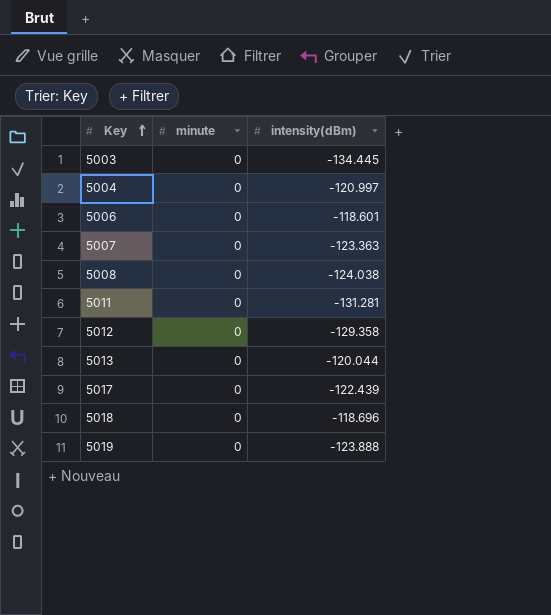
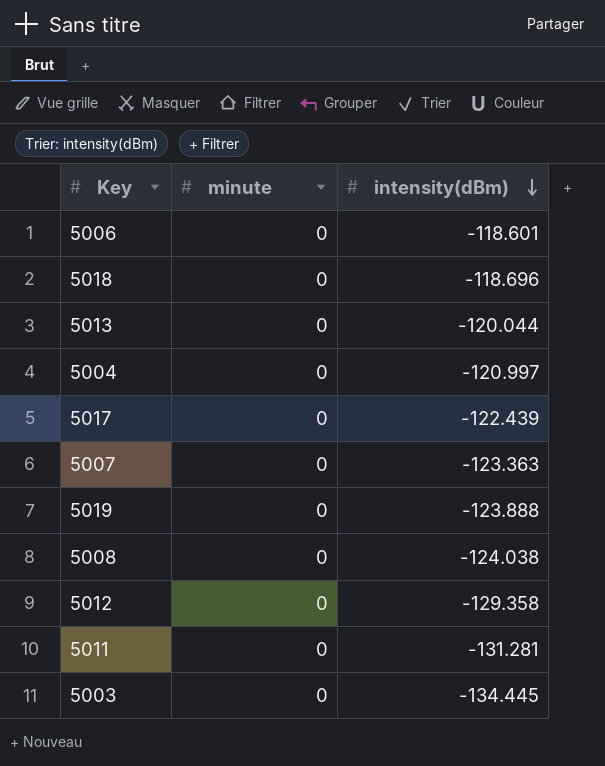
row order: Key ascending -> intensity(dBm) descending

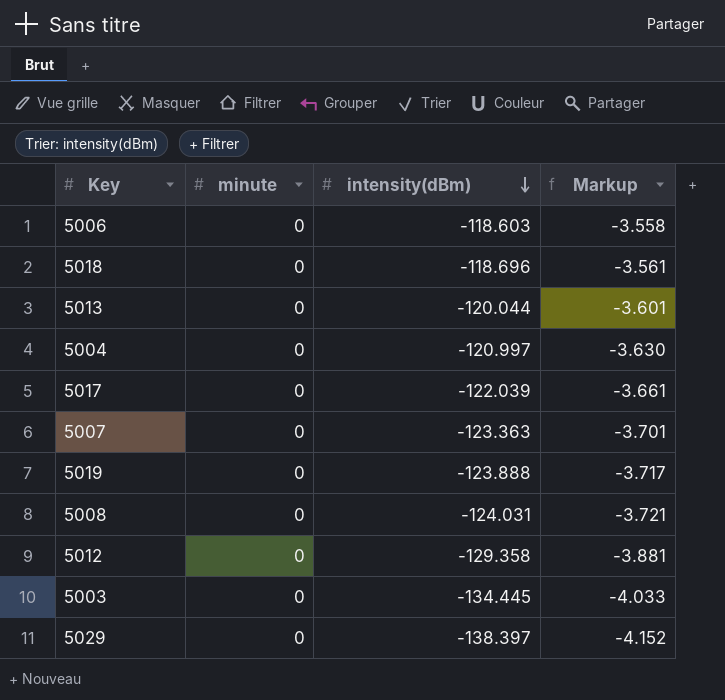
column Markup | formula: none -> [intensity(dBm)] * 0.03
row 5011: 0 | -131.281 -> none
5006 | intensity(dBm): -118.601 -> -118.603
5017 | intensity(dBm): -122.439 -> -122.039
5008 | intensity(dBm): -124.038 -> -124.031
row 5029: none -> 0 | -138.397 | -4.152

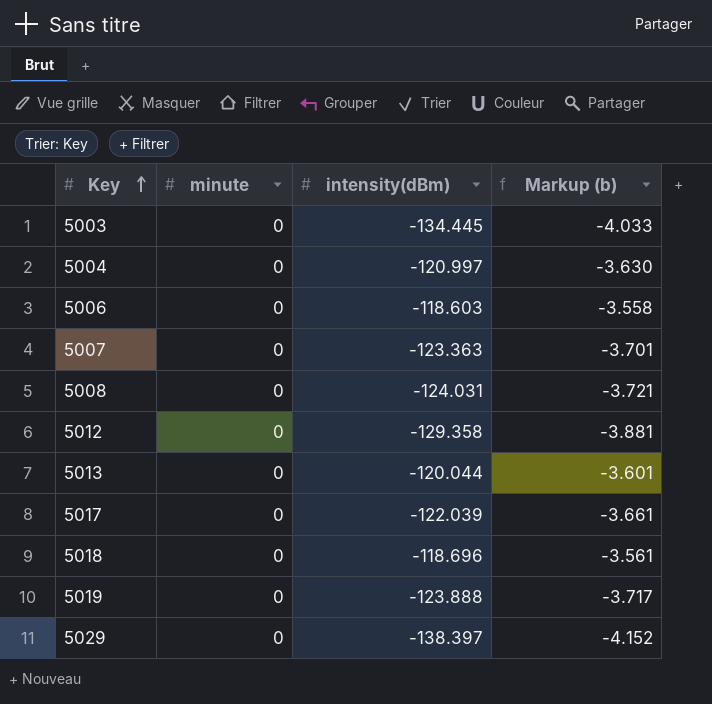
row order: intensity(dBm) descending -> Key ascending
column name: Markup -> Markup (b)

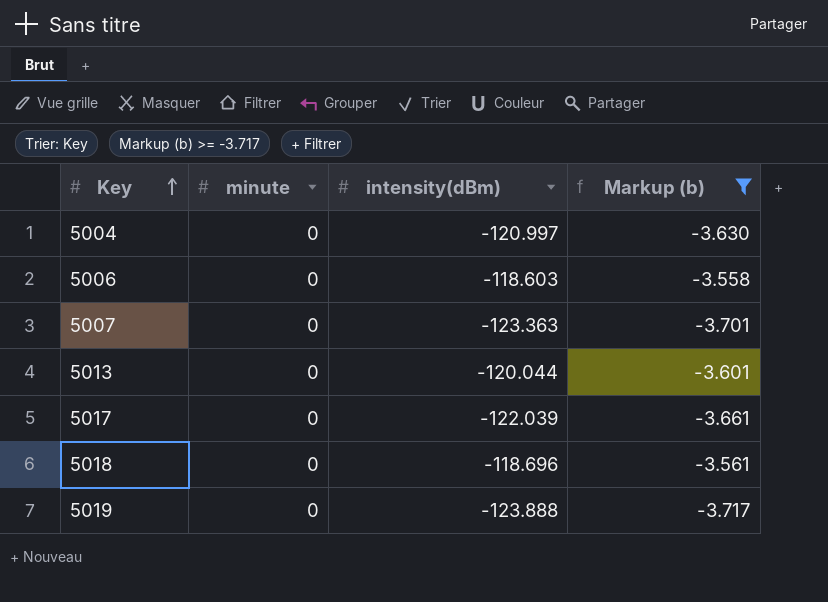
filter: none -> Markup (b) >= -3.717

